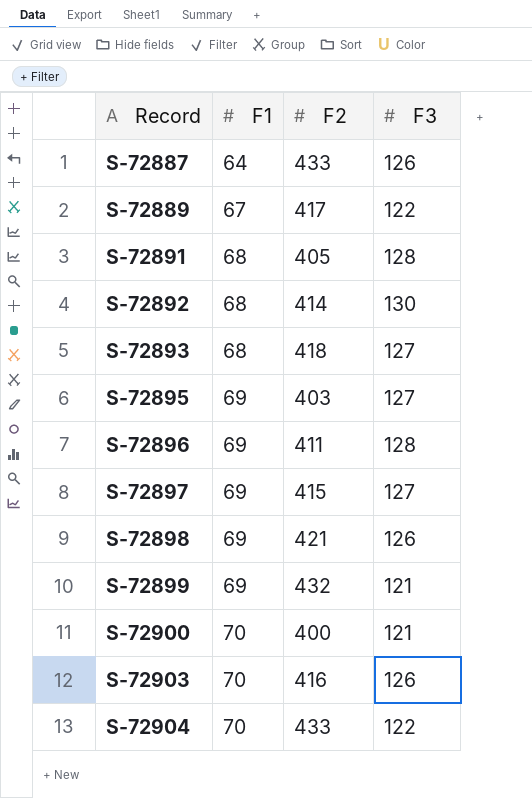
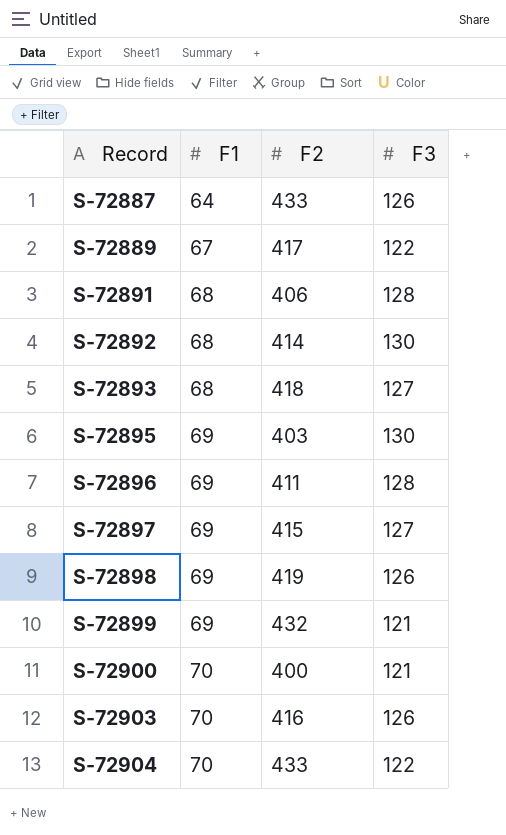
S-72891 | F2: 405 -> 406
S-72895 | F3: 127 -> 130
S-72898 | F2: 421 -> 419

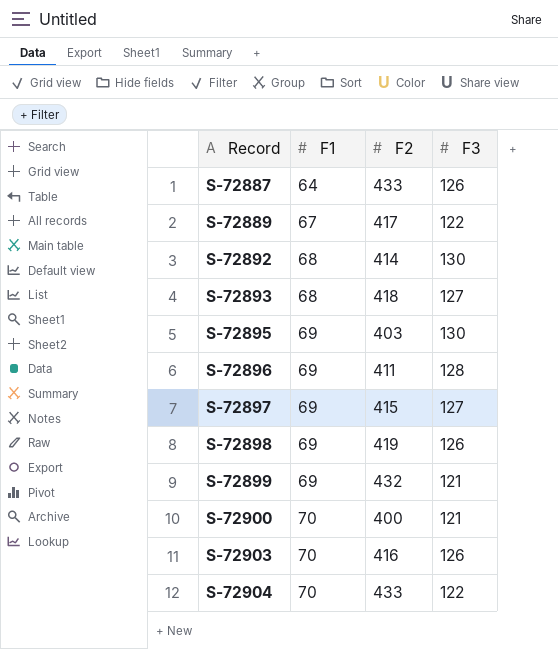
row S-72891: 68 | 406 | 128 -> none

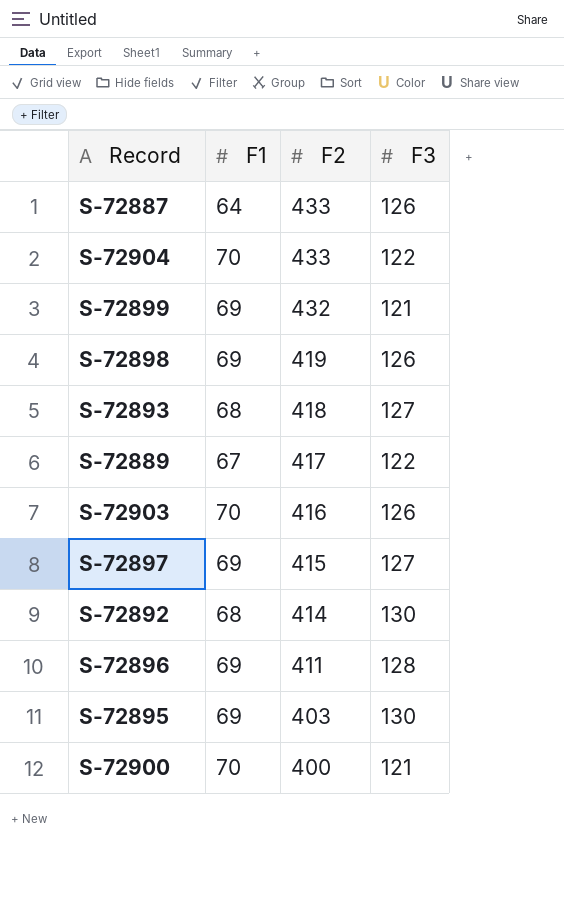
row order: Record ascending -> F2 descending

